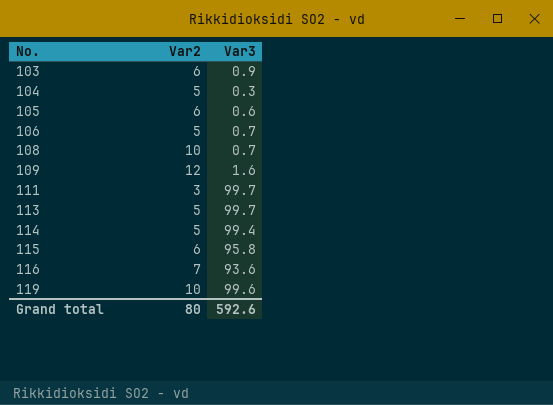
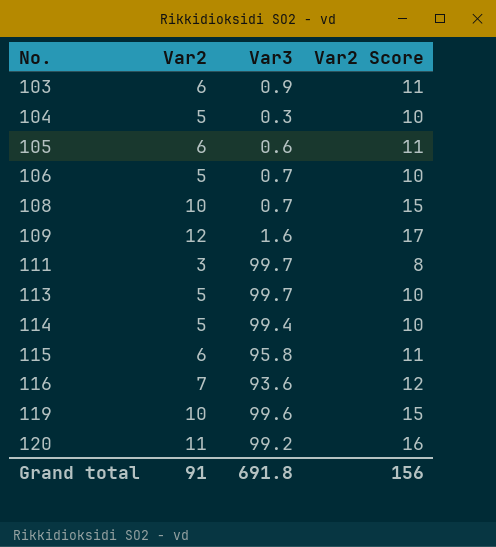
column Var2 Score | formula: none -> [Var2] + 5
row 120: none -> 11 | 99.2 | 16
Grand total | Var2: 80 -> 91
Grand total | Var3: 592.6 -> 691.8

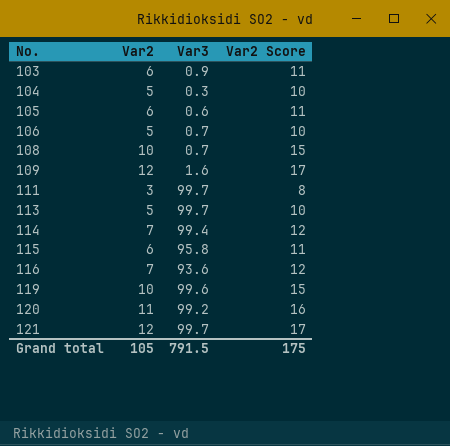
114 | Var2: 5 -> 7
114 | Var2 Score: 10 -> 12
row 121: none -> 12 | 99.7 | 17
Grand total | Var2: 91 -> 105
Grand total | Var3: 691.8 -> 791.5
Grand total | Var2 Score: 156 -> 175

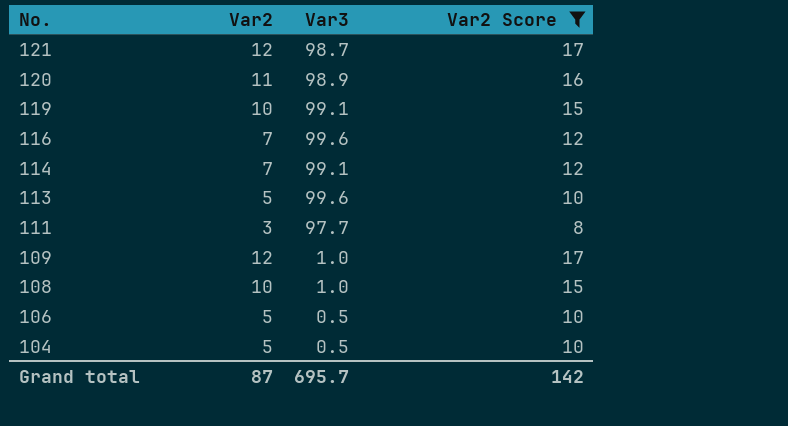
filter: none -> Var2 Score != 11
row order: No. ascending -> No. descending
121 | Var3: 99.7 -> 98.7
120 | Var3: 99.2 -> 98.9
119 | Var3: 99.6 -> 99.1
116 | Var3: 93.6 -> 99.6
114 | Var3: 99.4 -> 99.1
113 | Var3: 99.7 -> 99.6
111 | Var3: 99.7 -> 97.7
109 | Var3: 1.6 -> 1.0
108 | Var3: 0.7 -> 1.0
106 | Var3: 0.7 -> 0.5
104 | Var3: 0.3 -> 0.5
Grand total | Var2: 105 -> 87
Grand total | Var3: 791.5 -> 695.7
Grand total | Var2 Score: 175 -> 142

